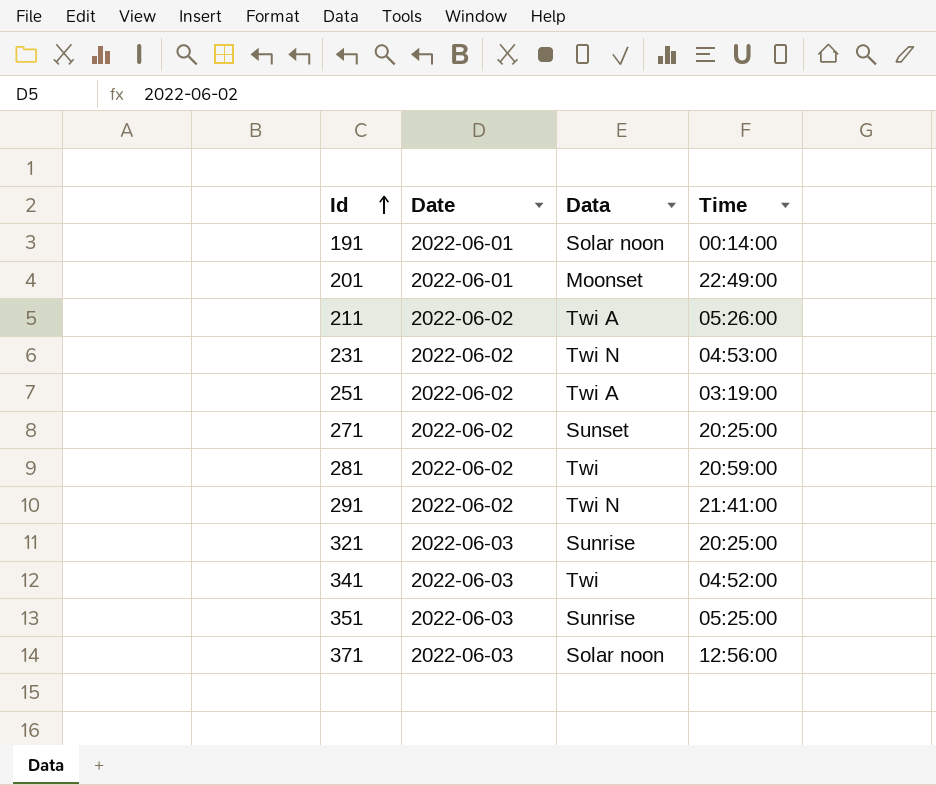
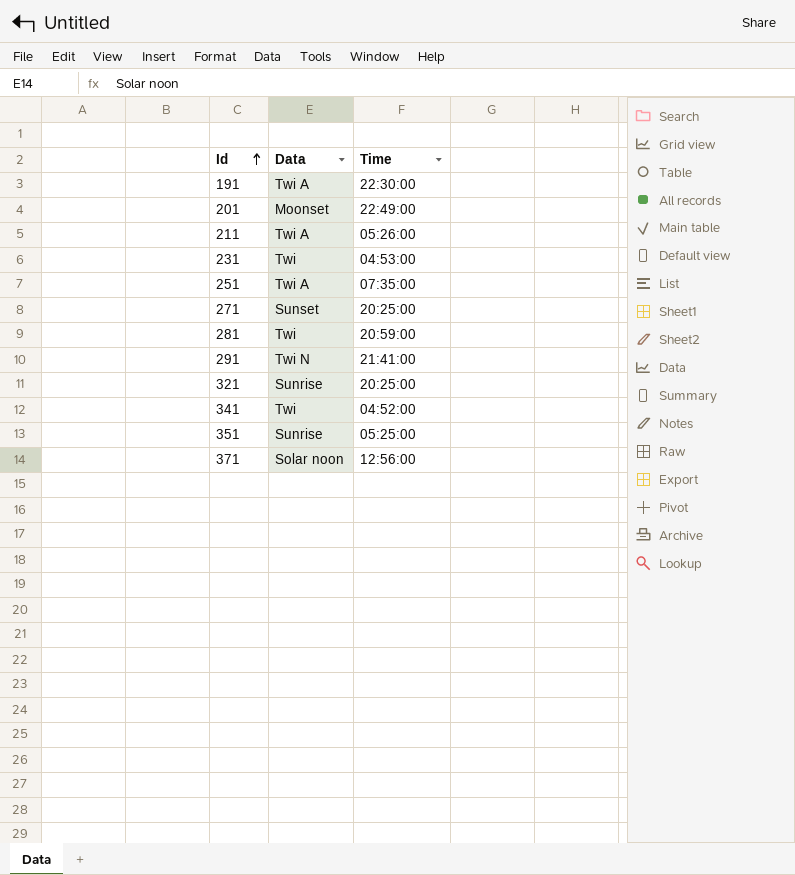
column Date | position: 2 -> none
191 | Data: Solar noon -> Twi A
191 | Time: 00:14:00 -> 22:30:00
231 | Data: Twi N -> Twi
251 | Time: 03:19:00 -> 07:35:00

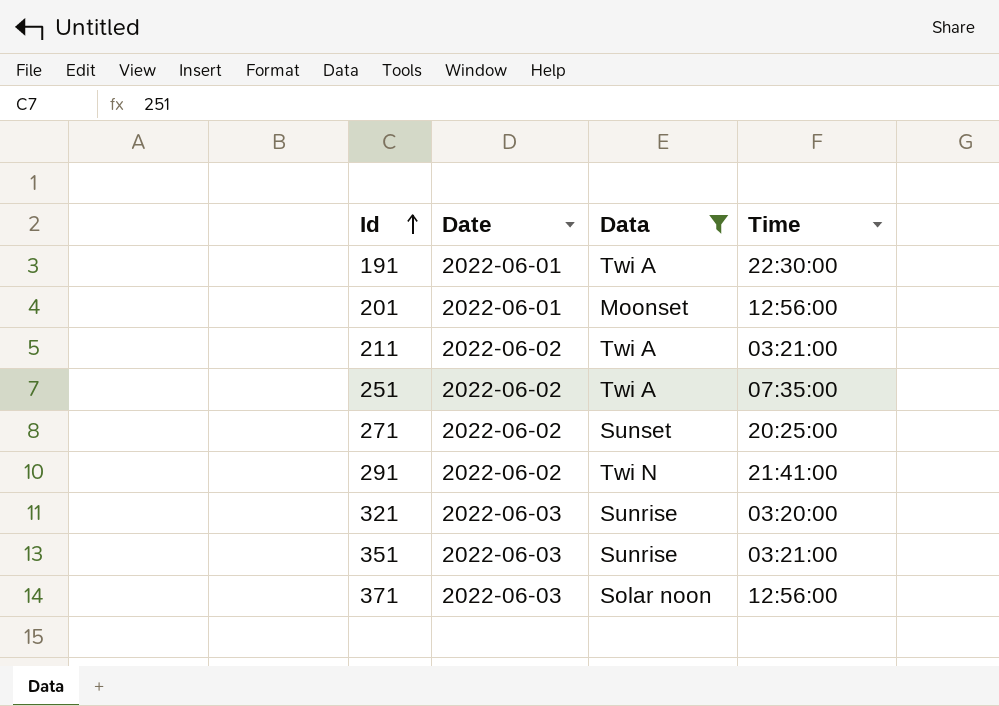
filter: none -> Data != Twi
column Date | position: none -> 2
201 | Time: 22:49:00 -> 12:56:00
211 | Time: 05:26:00 -> 03:21:00
321 | Time: 20:25:00 -> 03:20:00
351 | Time: 05:25:00 -> 03:21:00

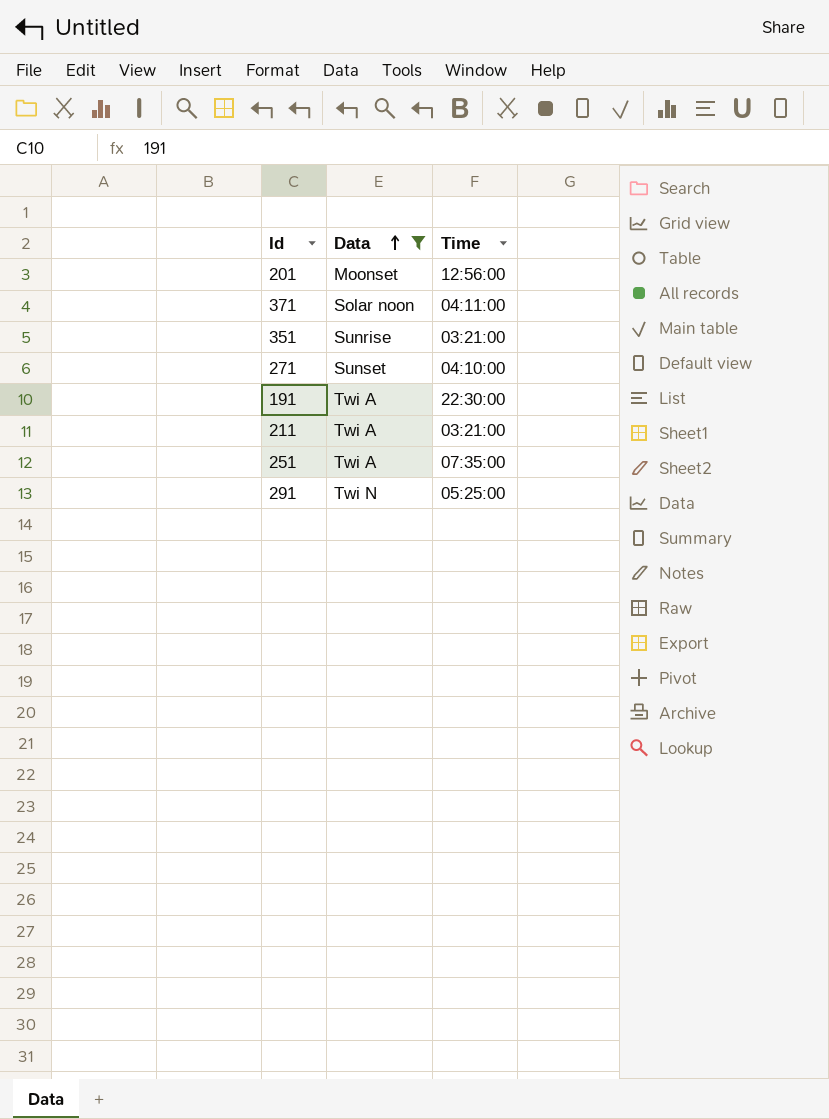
row order: Id ascending -> Data ascending
column Date | position: 2 -> none
row 321: 2022-06-03 | Sunrise | 03:20:00 -> none
371 | Time: 12:56:00 -> 04:11:00
271 | Time: 20:25:00 -> 04:10:00
291 | Time: 21:41:00 -> 05:25:00

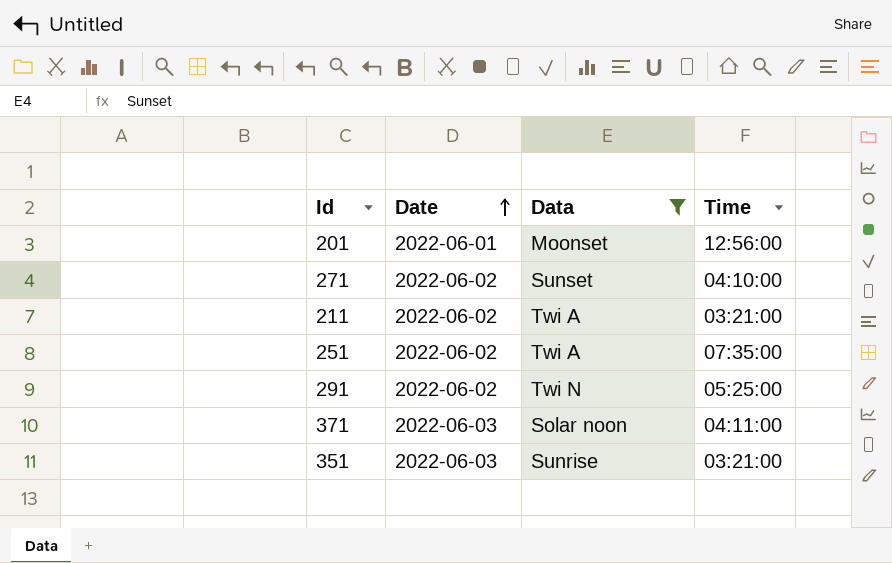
row order: Data ascending -> Date ascending
column Date | position: none -> 2
row 191: Twi A | 22:30:00 -> none

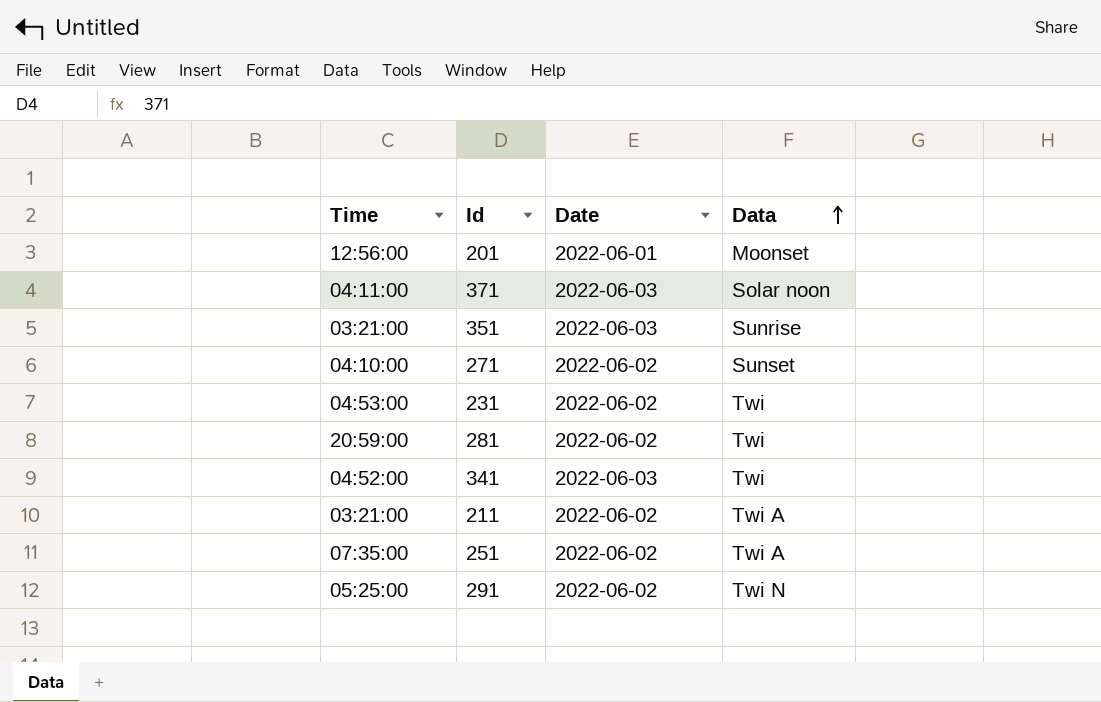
filter: Data != Twi -> none
row order: Date ascending -> Data ascending
column Time | position: 4 -> 1

